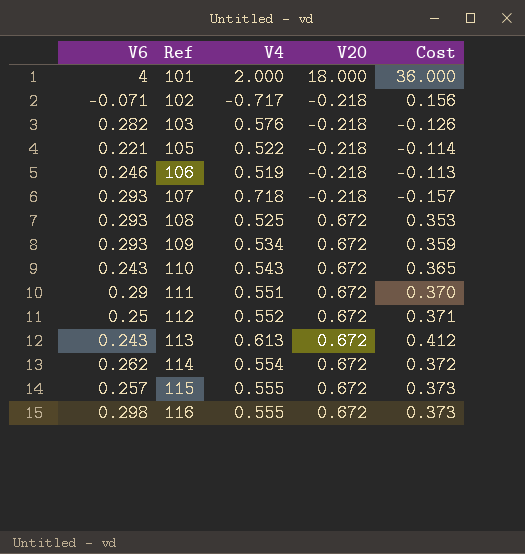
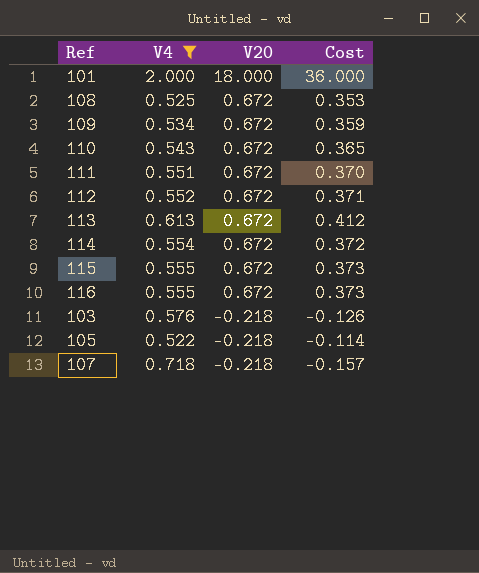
filter: none -> V4 >= 0.522
row order: Ref ascending -> V20 descending
column V6 | position: 1 -> none

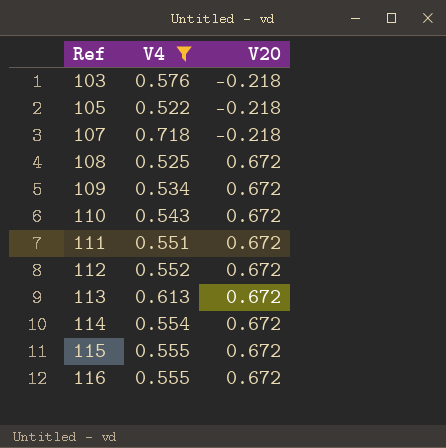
row order: V20 descending -> Ref ascending
column Cost | formula: [V4] * [V20] -> none
row 101: 2.000 | 18.000 | 36.000 -> none

